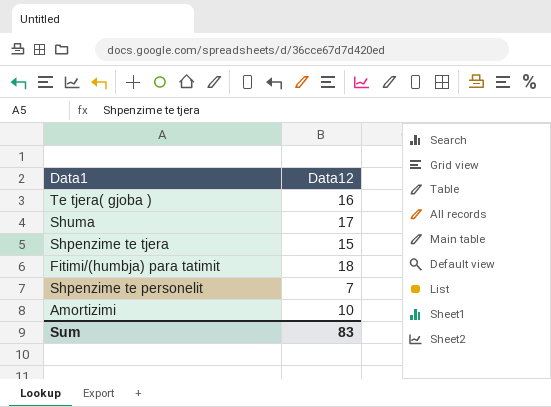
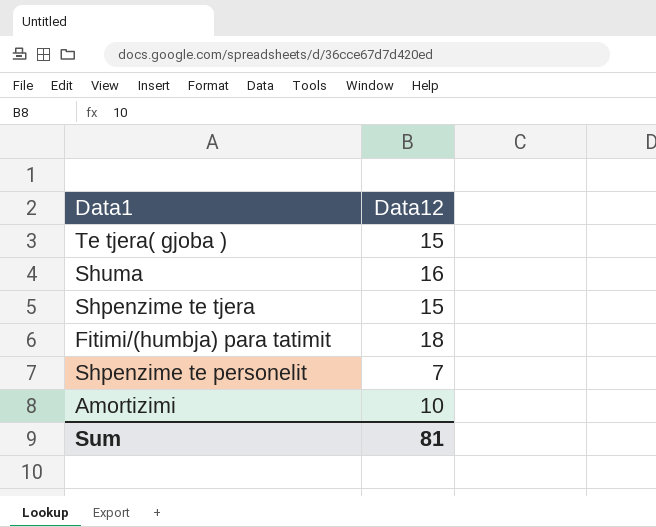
Te tjera( gjoba ) | Data12: 16 -> 15
Shuma | Data12: 17 -> 16
Sum | Data12: 83 -> 81

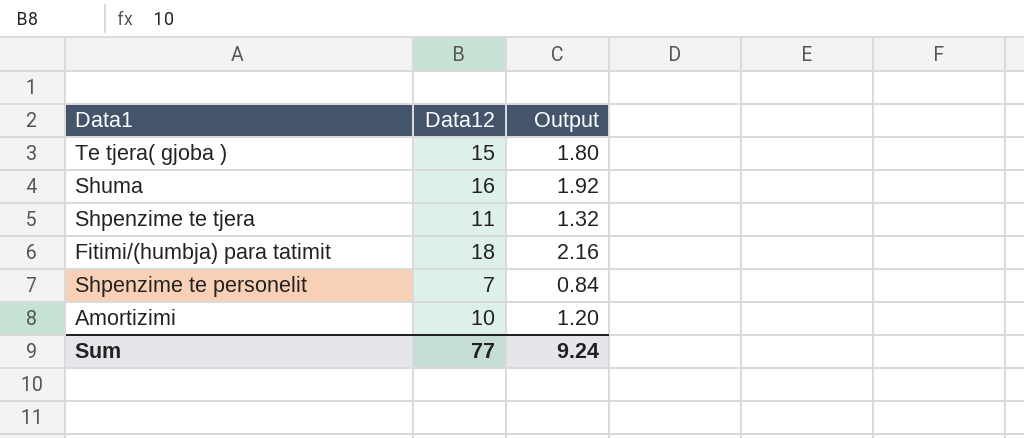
column Output | formula: none -> [Data12] * 0.12
Shpenzime te tjera | Data12: 15 -> 11
Sum | Data12: 81 -> 77

